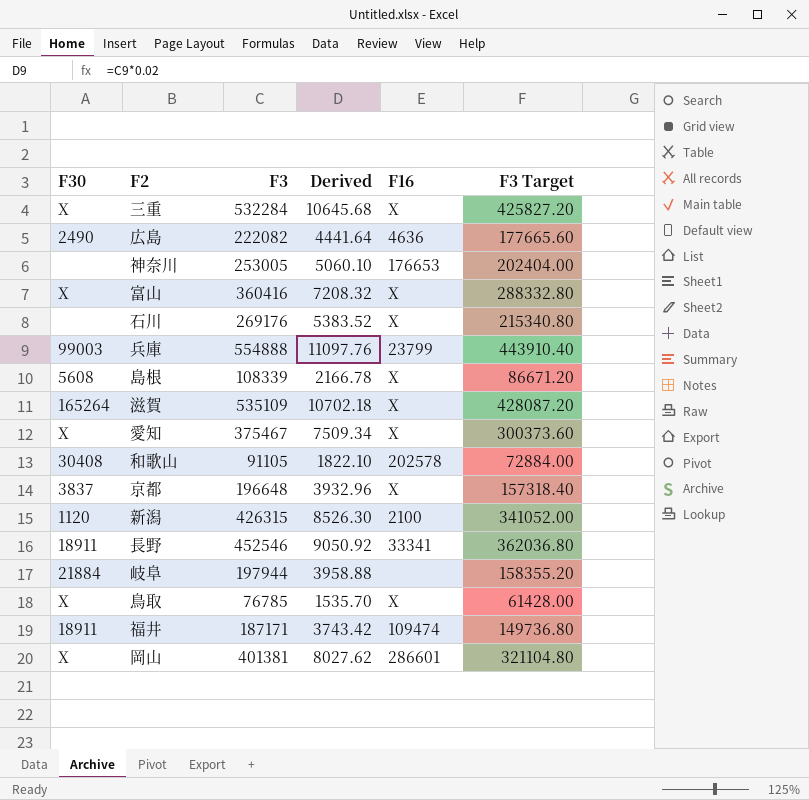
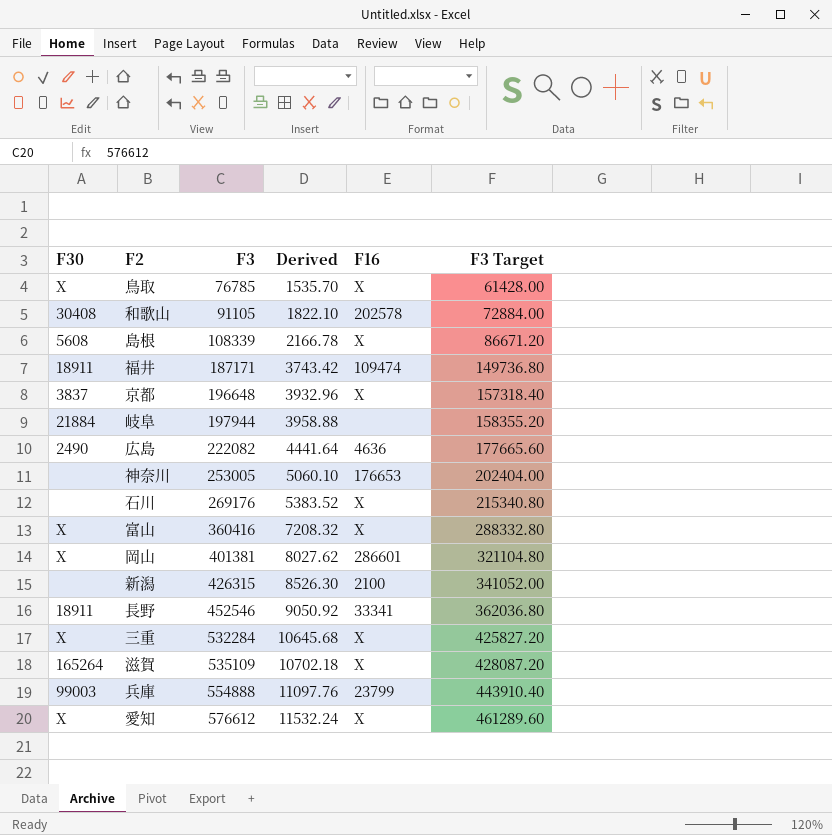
row order: none -> F3 ascending
新潟 | F30: 1120 -> none
愛知 | F3: 375467 -> 576612
愛知 | Derived: 7509.34 -> 11532.24
愛知 | F3 Target: 300373.60 -> 461289.60

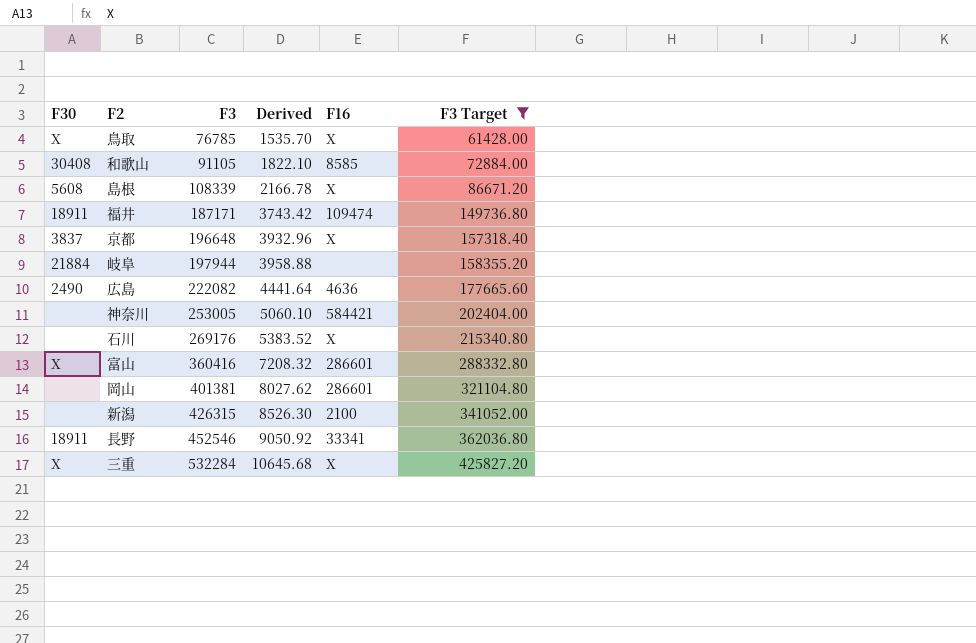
filter: none -> F3 Target <= 425827.20
和歌山 | F16: 202578 -> 8585
神奈川 | F16: 176653 -> 584421
富山 | F16: X -> 286601
岡山 | F30: X -> none

